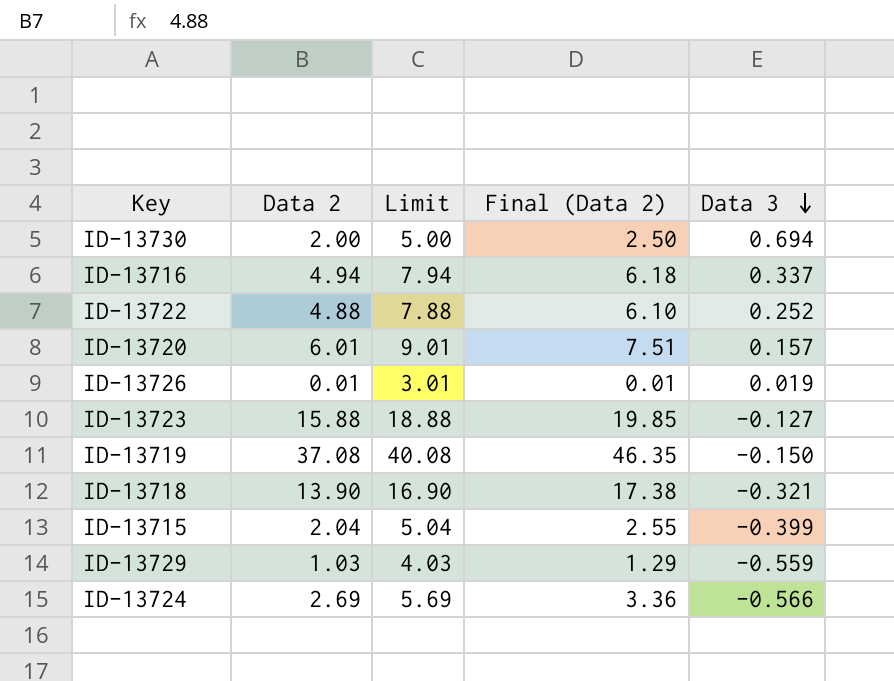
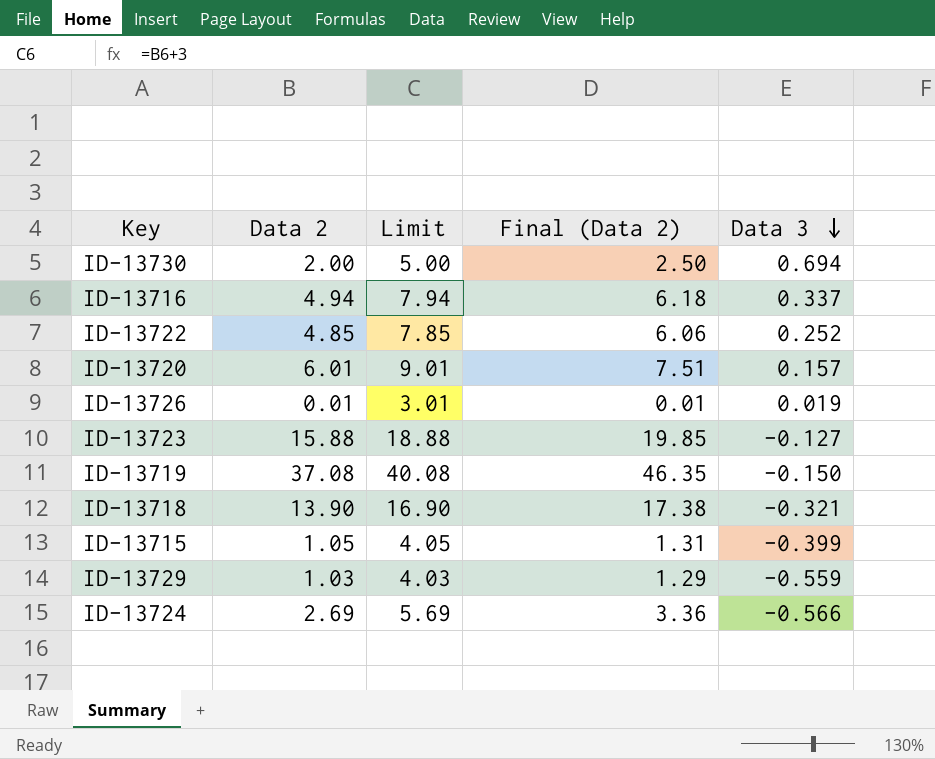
ID-13722 | Data 2: 4.88 -> 4.85
ID-13722 | Limit: 7.88 -> 7.85
ID-13722 | Final (Data 2): 6.10 -> 6.06
ID-13715 | Data 2: 2.04 -> 1.05
ID-13715 | Limit: 5.04 -> 4.05
ID-13715 | Final (Data 2): 2.55 -> 1.31

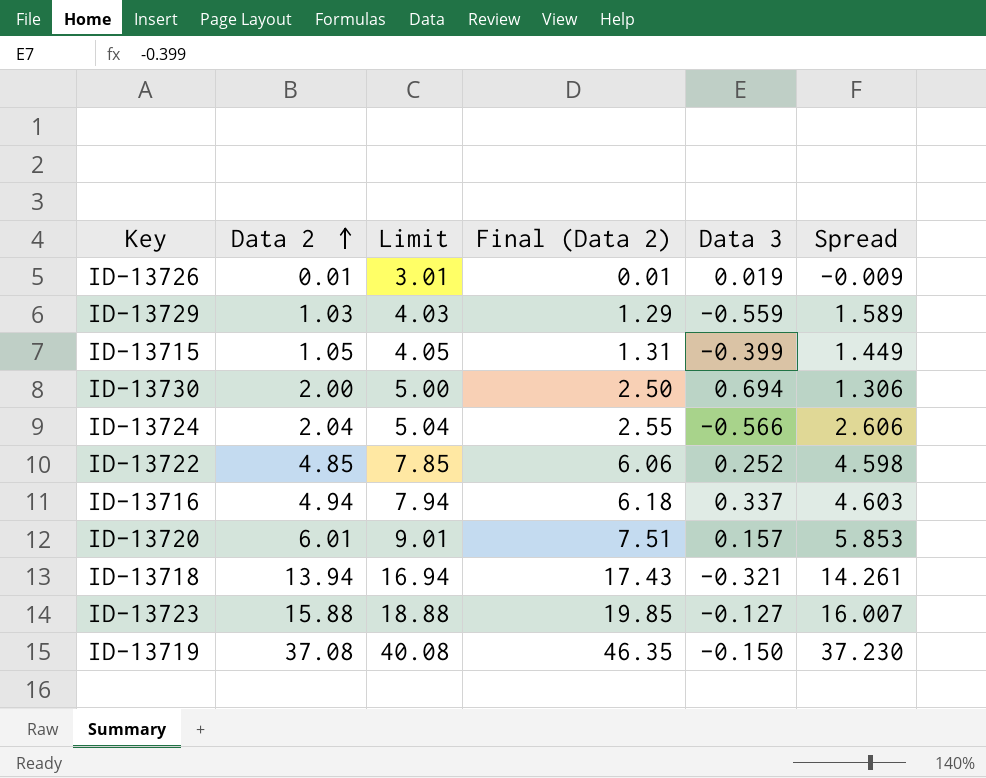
row order: Data 3 descending -> Data 2 ascending
column Spread | formula: none -> [Data 2] - [Data 3]
ID-13724 | Data 2: 2.69 -> 2.04
ID-13724 | Limit: 5.69 -> 5.04
ID-13724 | Final (Data 2): 3.36 -> 2.55
ID-13718 | Data 2: 13.90 -> 13.94
ID-13718 | Limit: 16.90 -> 16.94
ID-13718 | Final (Data 2): 17.38 -> 17.43

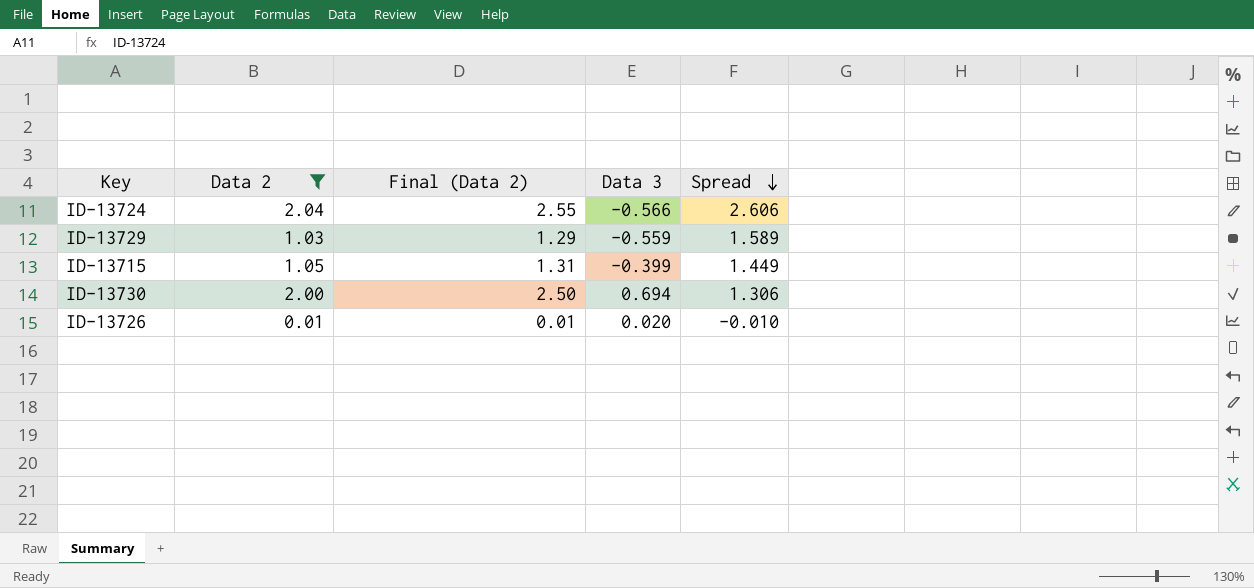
filter: none -> Data 2 <= 2.04
row order: Data 2 ascending -> Spread descending
column Limit | formula: [Data 2] + 3 -> none
ID-13726 | Data 3: 0.019 -> 0.020
ID-13726 | Spread: -0.009 -> -0.010

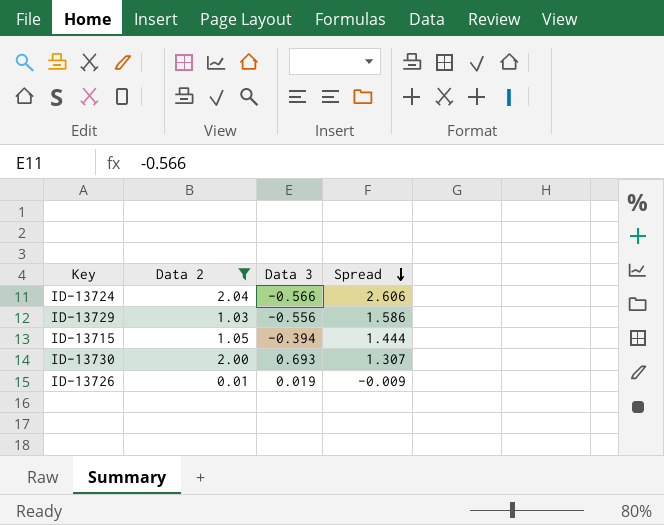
column Final (Data 2) | formula: [Data 2] * 1.25 -> none
ID-13729 | Data 3: -0.559 -> -0.556
ID-13729 | Spread: 1.589 -> 1.586
ID-13715 | Data 3: -0.399 -> -0.394
ID-13715 | Spread: 1.449 -> 1.444
ID-13730 | Data 3: 0.694 -> 0.693
ID-13730 | Spread: 1.306 -> 1.307
ID-13726 | Data 3: 0.020 -> 0.019
ID-13726 | Spread: -0.010 -> -0.009

